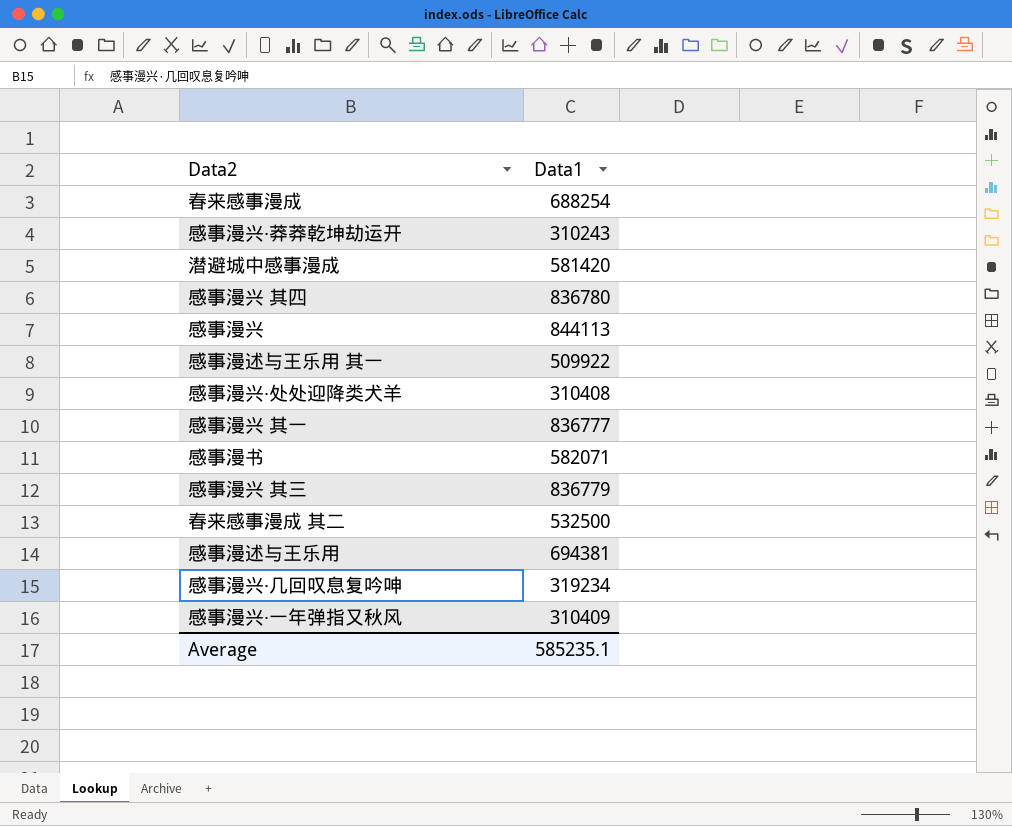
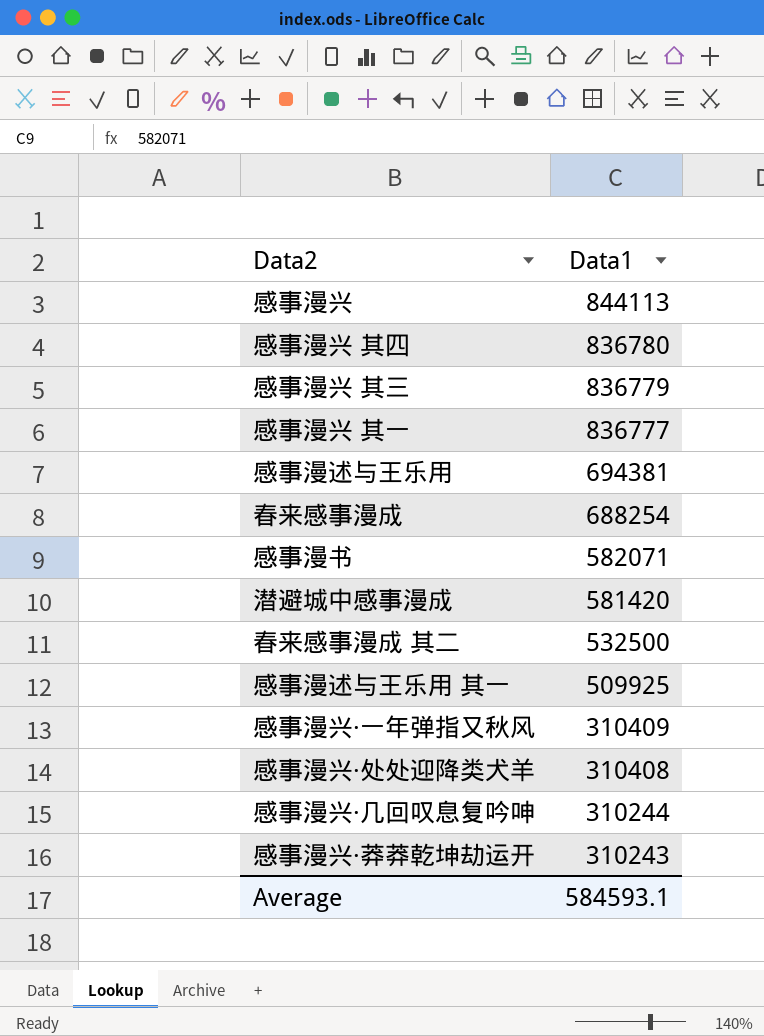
row order: none -> Data1 descending
感事漫述与王乐用 其一 | Data1: 509922 -> 509925
感事漫兴·几回叹息复吟呻 | Data1: 319234 -> 310244
Average | Data1: 585235.1 -> 584593.1

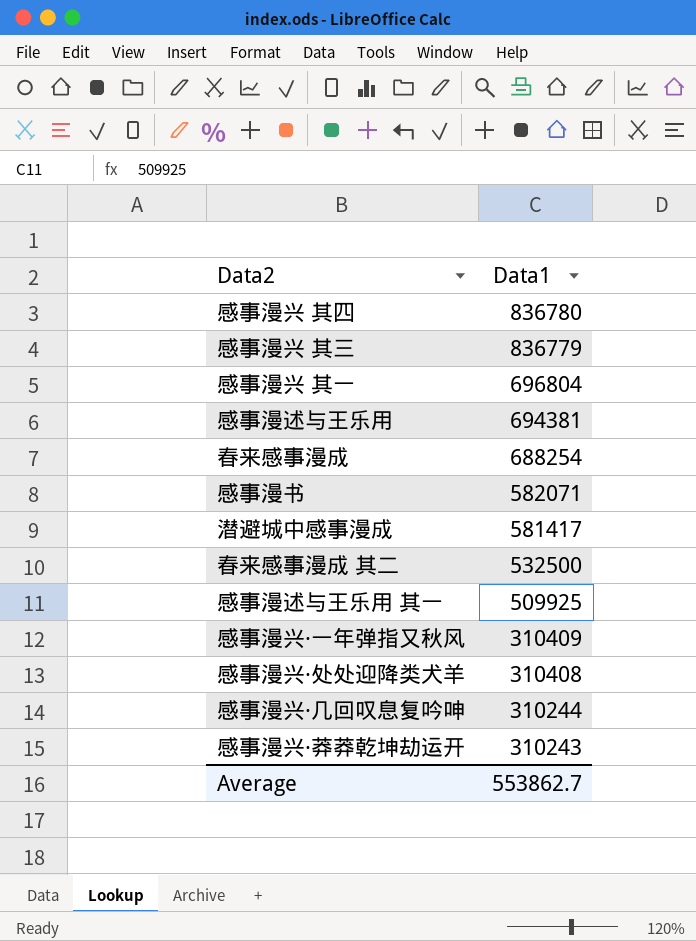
row 感事漫兴: 844113 -> none
感事漫兴 其一 | Data1: 836777 -> 696804
潜避城中感事漫成 | Data1: 581420 -> 581417
Average | Data1: 584593.1 -> 553862.7

